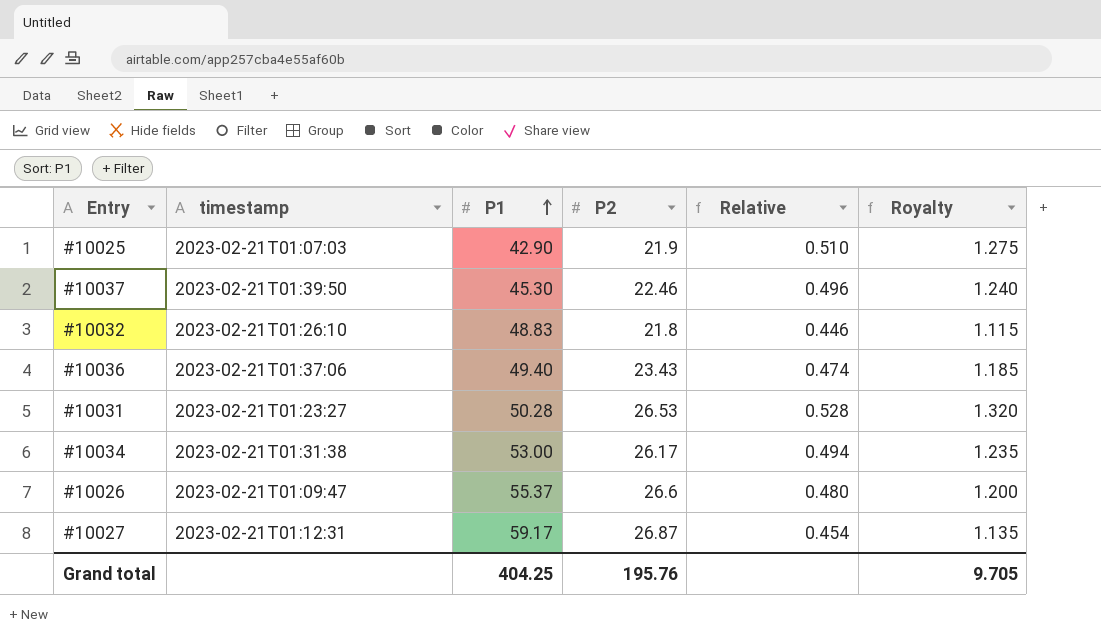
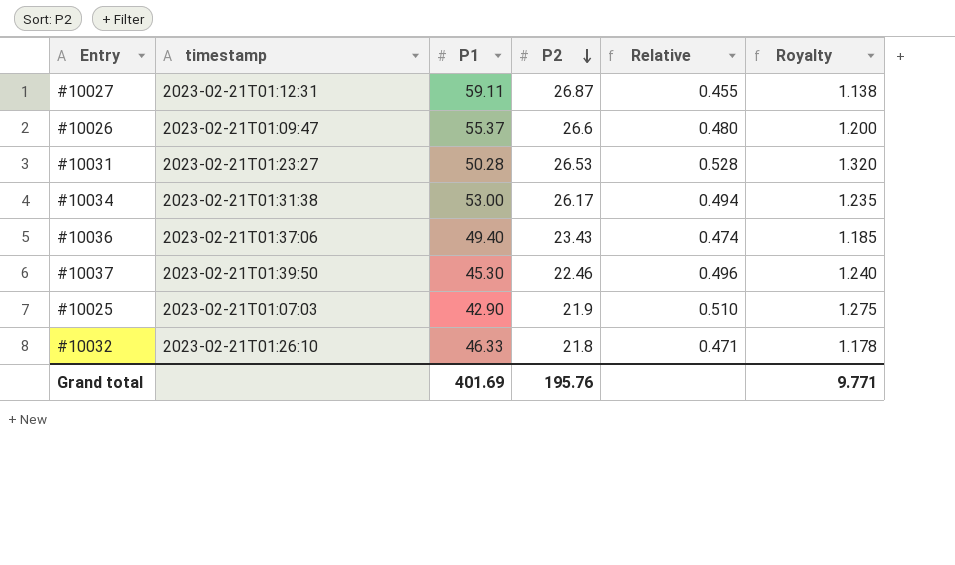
row order: P1 ascending -> P2 descending
#10027 | P1: 59.17 -> 59.11
#10027 | Relative: 0.454 -> 0.455
#10027 | Royalty: 1.135 -> 1.138
#10032 | P1: 48.83 -> 46.33
#10032 | Relative: 0.446 -> 0.471
#10032 | Royalty: 1.115 -> 1.178
Grand total | P1: 404.25 -> 401.69
Grand total | Royalty: 9.705 -> 9.771

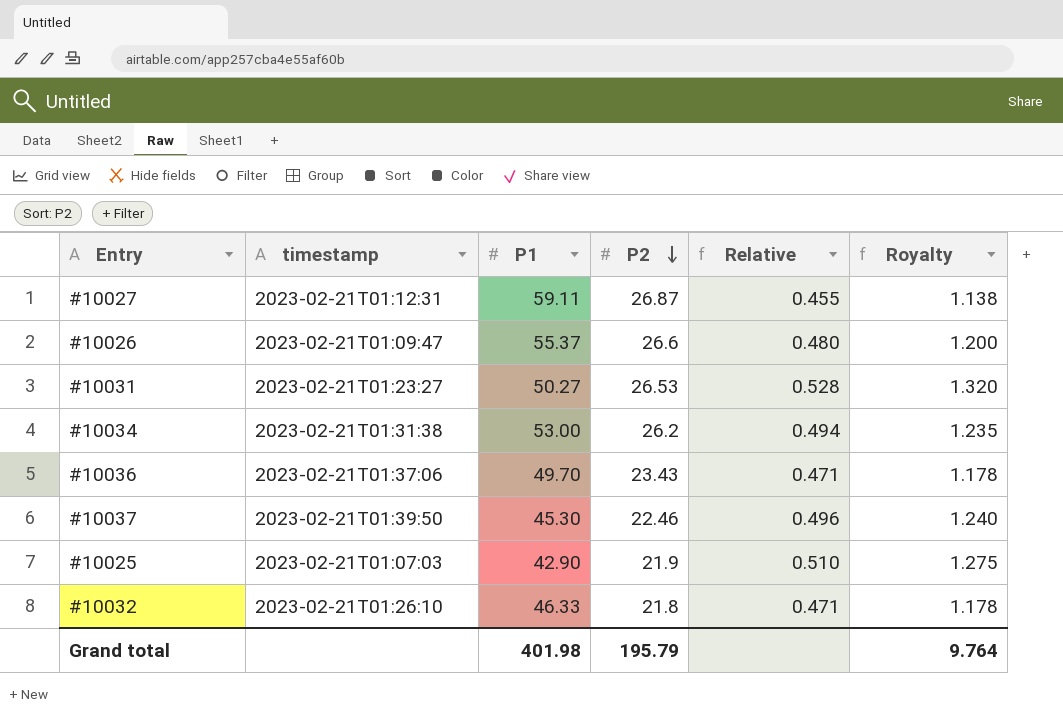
#10031 | P1: 50.28 -> 50.27
#10034 | P2: 26.17 -> 26.2
#10036 | P1: 49.40 -> 49.70
#10036 | Relative: 0.474 -> 0.471
#10036 | Royalty: 1.185 -> 1.178
Grand total | P1: 401.69 -> 401.98
Grand total | P2: 195.76 -> 195.79
Grand total | Royalty: 9.771 -> 9.764

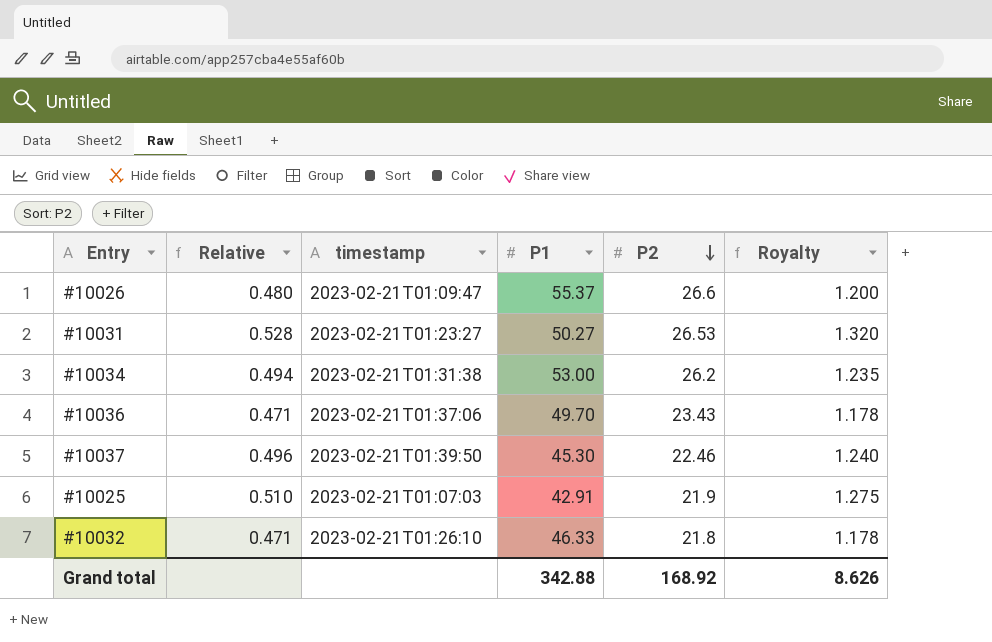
column Relative | position: 5 -> 2
row #10027: 2023-02-21T01:12:31 | 59.11 | 26.87 | 0.455 | 1.138 -> none
#10025 | P1: 42.90 -> 42.91
Grand total | P1: 401.98 -> 342.88
Grand total | P2: 195.79 -> 168.92
Grand total | Royalty: 9.764 -> 8.626

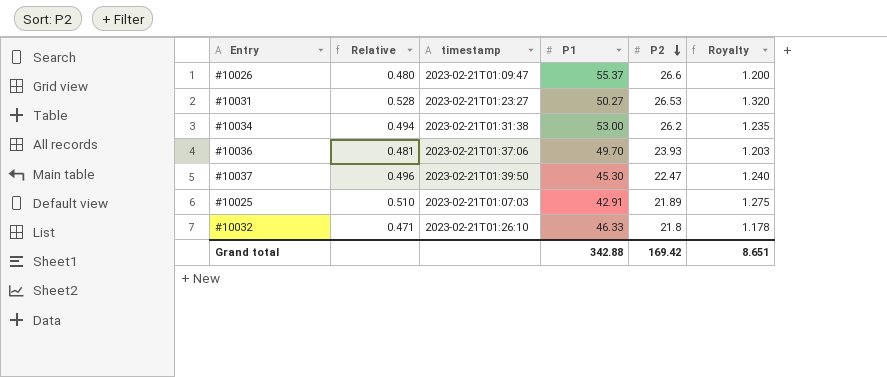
#10036 | Relative: 0.471 -> 0.481
#10036 | P2: 23.43 -> 23.93
#10036 | Royalty: 1.178 -> 1.203
#10037 | P2: 22.46 -> 22.47
#10025 | P2: 21.9 -> 21.89
Grand total | P2: 168.92 -> 169.42
Grand total | Royalty: 8.626 -> 8.651

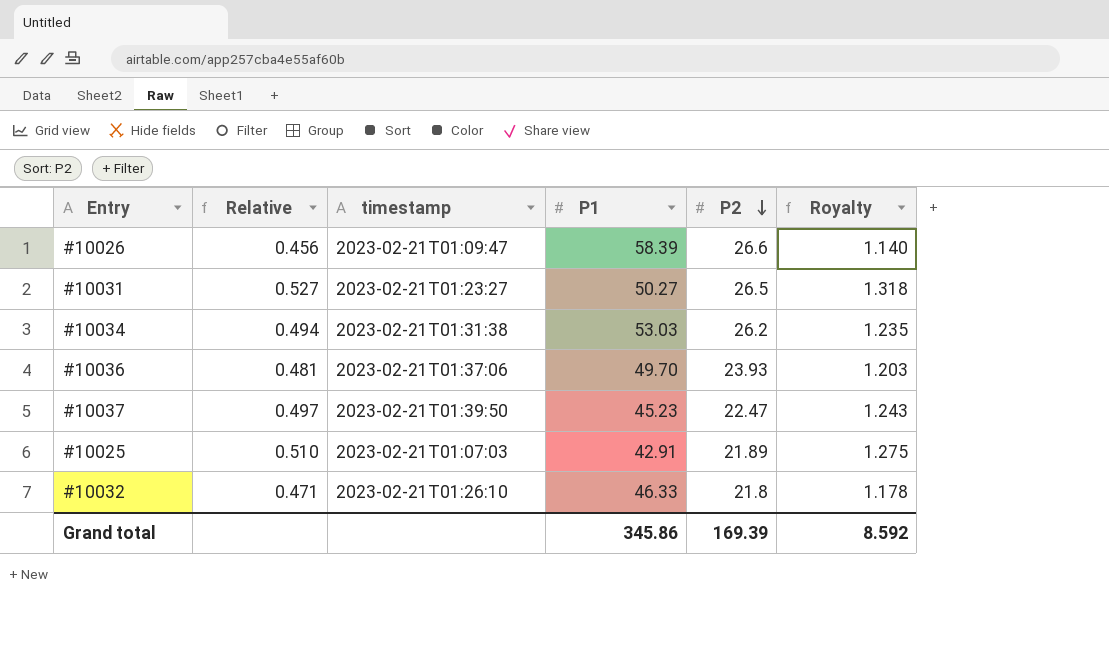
#10026 | Relative: 0.480 -> 0.456
#10026 | P1: 55.37 -> 58.39
#10026 | Royalty: 1.200 -> 1.140
#10031 | Relative: 0.528 -> 0.527
#10031 | P2: 26.53 -> 26.5
#10031 | Royalty: 1.320 -> 1.318
#10034 | P1: 53.00 -> 53.03
#10037 | Relative: 0.496 -> 0.497
#10037 | P1: 45.30 -> 45.23
#10037 | Royalty: 1.240 -> 1.243
Grand total | P1: 342.88 -> 345.86
Grand total | P2: 169.42 -> 169.39
Grand total | Royalty: 8.651 -> 8.592

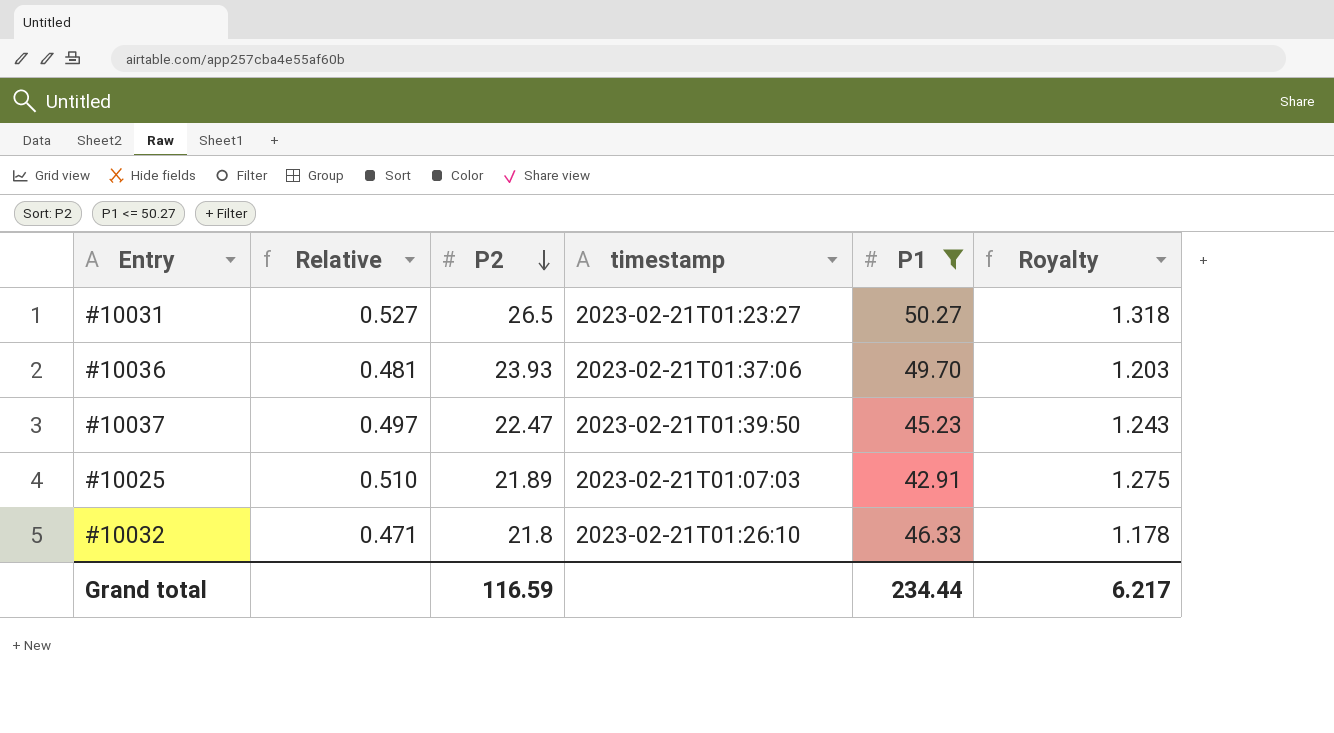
filter: none -> P1 <= 50.27
column P2 | position: 5 -> 3
Grand total | P2: 169.39 -> 116.59
Grand total | P1: 345.86 -> 234.44
Grand total | Royalty: 8.592 -> 6.217

